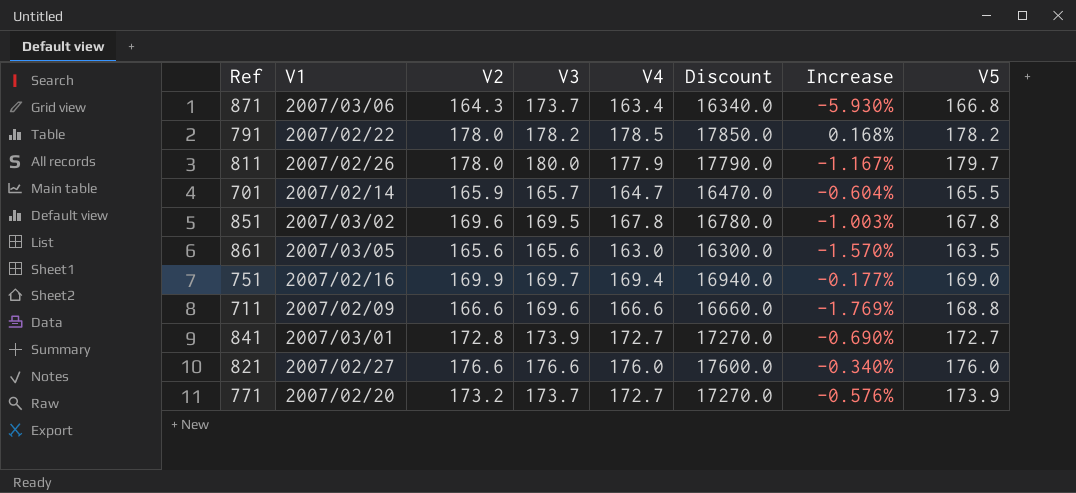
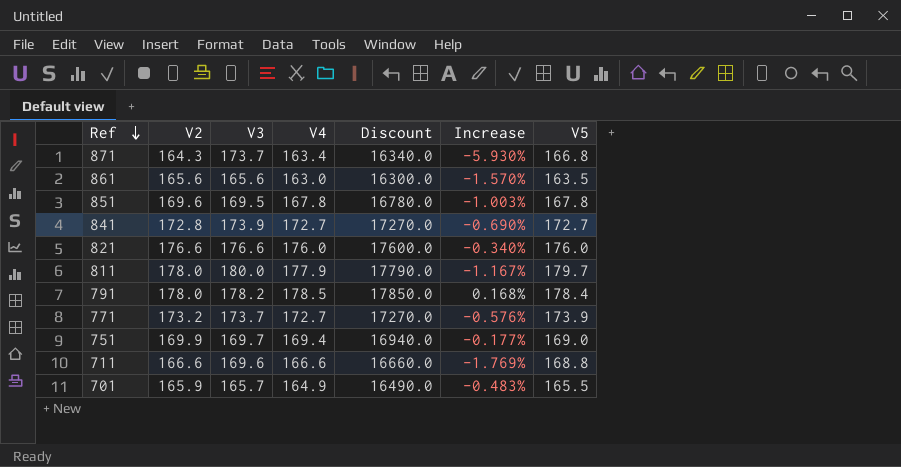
row order: none -> Ref descending
column V1 | position: 2 -> none
791 | V5: 178.2 -> 178.4
701 | V4: 164.7 -> 164.9
701 | Discount: 16470.0 -> 16490.0
701 | Increase: -0.604% -> -0.483%

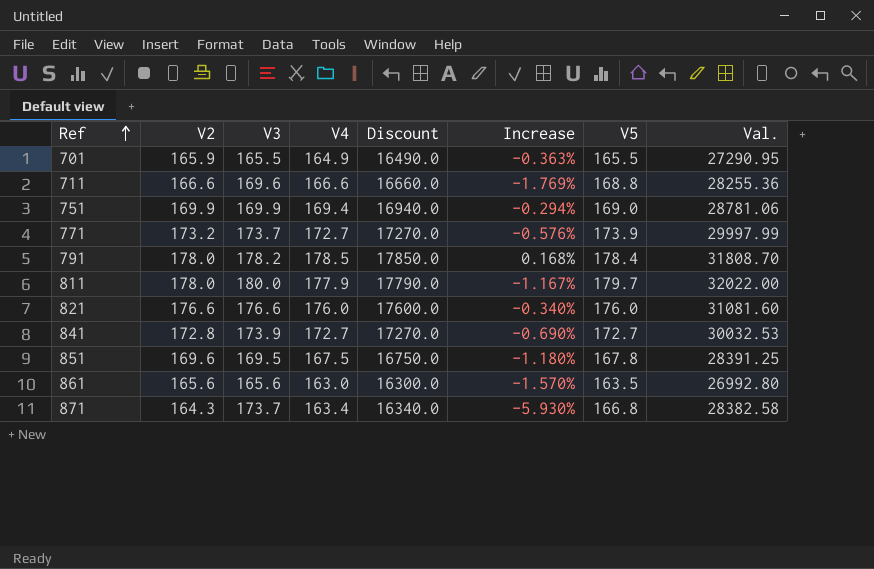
row order: Ref descending -> Ref ascending
column Val. | formula: none -> [V3] * [V4]
701 | V3: 165.7 -> 165.5
701 | Increase: -0.483% -> -0.363%
751 | V3: 169.7 -> 169.9
751 | Increase: -0.177% -> -0.294%
851 | V4: 167.8 -> 167.5
851 | Discount: 16780.0 -> 16750.0
851 | Increase: -1.003% -> -1.180%

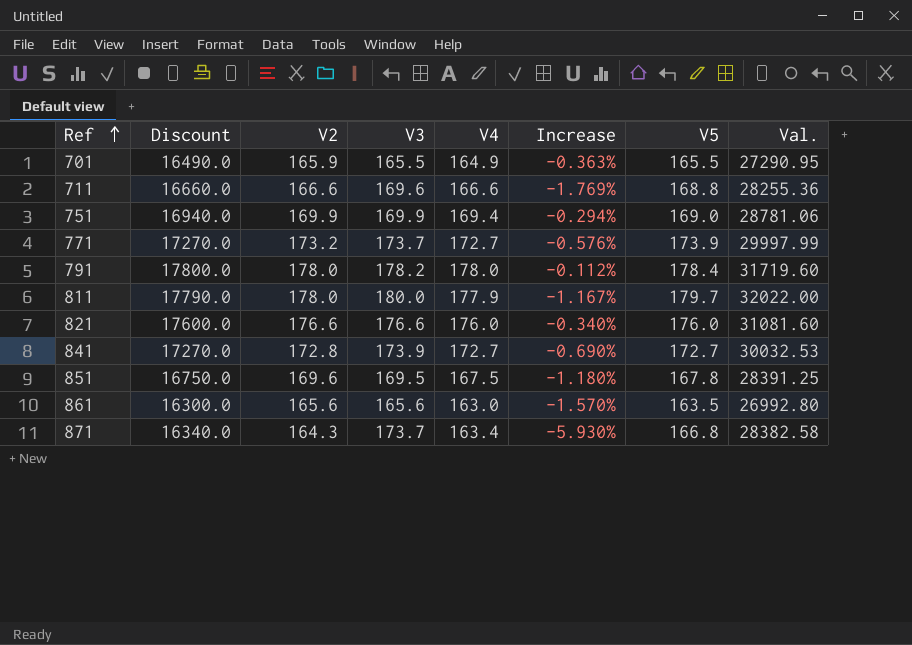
column Discount | position: 5 -> 2
791 | Discount: 17850.0 -> 17800.0
791 | V4: 178.5 -> 178.0
791 | Increase: 0.168% -> -0.112%
791 | Val.: 31808.70 -> 31719.60

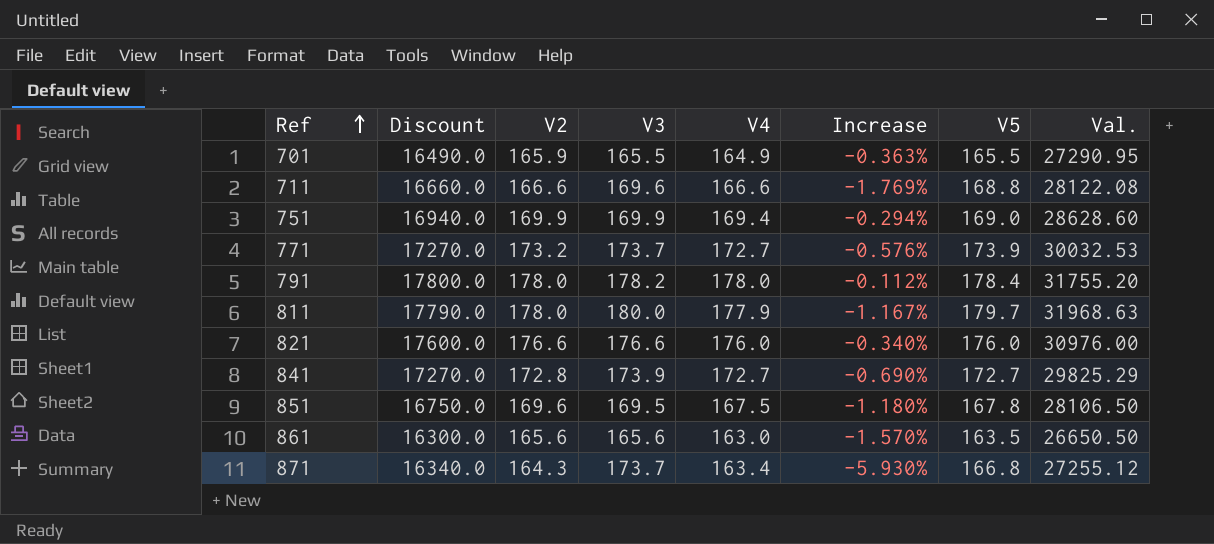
column Val. | formula: [V3] * [V4] -> [V4] * [V5]

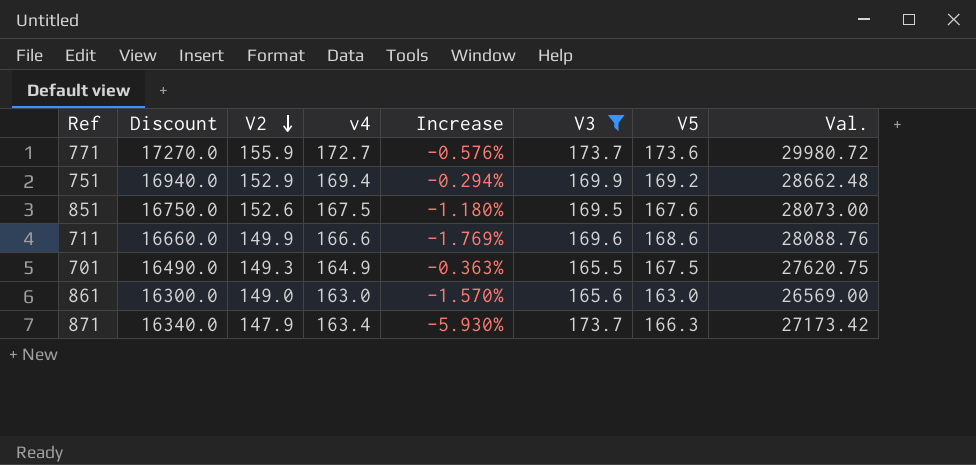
filter: none -> V3 <= 173.7
row order: Ref ascending -> V2 descending
column name: V4 -> v4
column V3 | position: 4 -> 6
771 | V2: 173.2 -> 155.9
771 | V5: 173.9 -> 173.6
771 | Val.: 30032.53 -> 29980.72
751 | V2: 169.9 -> 152.9
751 | V5: 169.0 -> 169.2
751 | Val.: 28628.60 -> 28662.48
851 | V2: 169.6 -> 152.6
851 | V5: 167.8 -> 167.6
851 | Val.: 28106.50 -> 28073.00
711 | V2: 166.6 -> 149.9
711 | V5: 168.8 -> 168.6
711 | Val.: 28122.08 -> 28088.76
701 | V2: 165.9 -> 149.3
701 | V5: 165.5 -> 167.5
701 | Val.: 27290.95 -> 27620.75
861 | V2: 165.6 -> 149.0
861 | V5: 163.5 -> 163.0
861 | Val.: 26650.50 -> 26569.00
871 | V2: 164.3 -> 147.9
871 | V5: 166.8 -> 166.3
871 | Val.: 27255.12 -> 27173.42

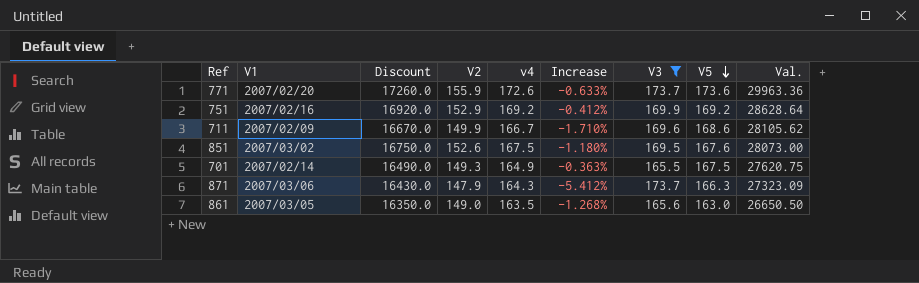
row order: V2 descending -> V5 descending
column V1 | position: none -> 2
771 | Discount: 17270.0 -> 17260.0
771 | v4: 172.7 -> 172.6
771 | Increase: -0.576% -> -0.633%
771 | Val.: 29980.72 -> 29963.36
751 | Discount: 16940.0 -> 16920.0
751 | v4: 169.4 -> 169.2
751 | Increase: -0.294% -> -0.412%
751 | Val.: 28662.48 -> 28628.64
711 | Discount: 16660.0 -> 16670.0
711 | v4: 166.6 -> 166.7
711 | Increase: -1.769% -> -1.710%
711 | Val.: 28088.76 -> 28105.62
871 | Discount: 16340.0 -> 16430.0
871 | v4: 163.4 -> 164.3
871 | Increase: -5.930% -> -5.412%
871 | Val.: 27173.42 -> 27323.09
861 | Discount: 16300.0 -> 16350.0
861 | v4: 163.0 -> 163.5
861 | Increase: -1.570% -> -1.268%
861 | Val.: 26569.00 -> 26650.50

